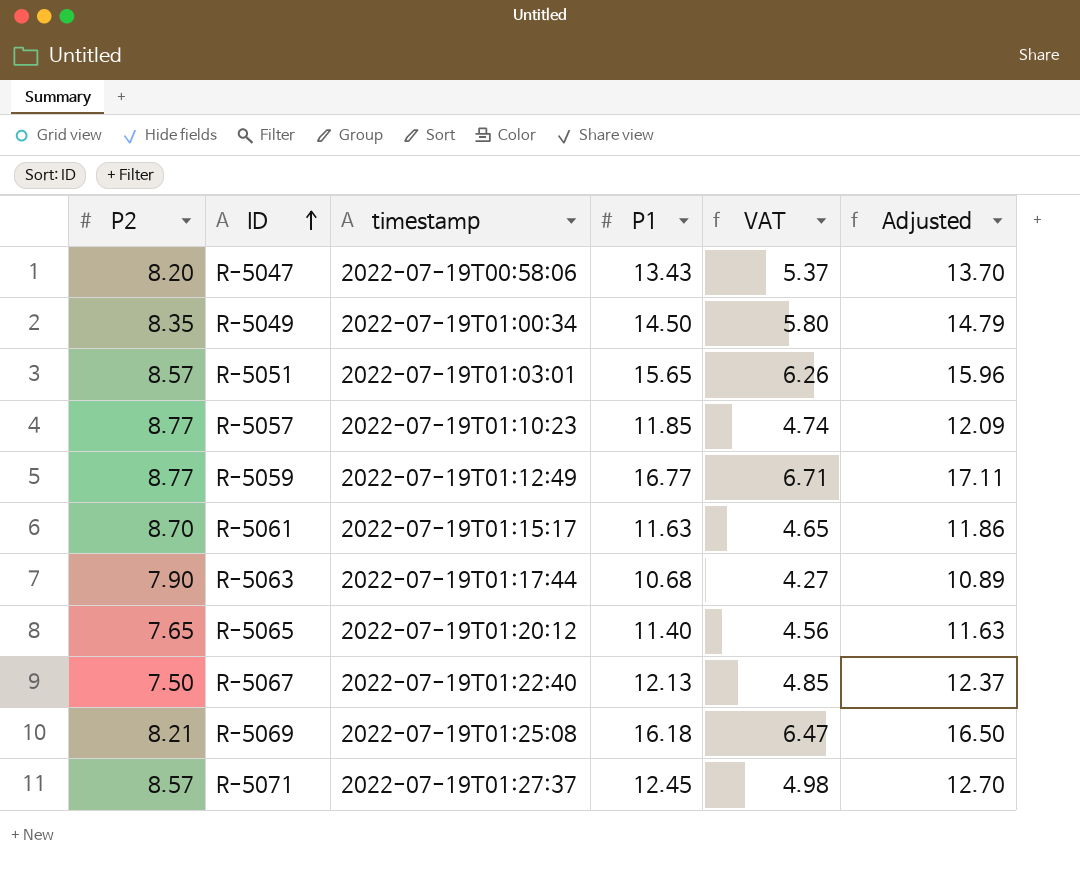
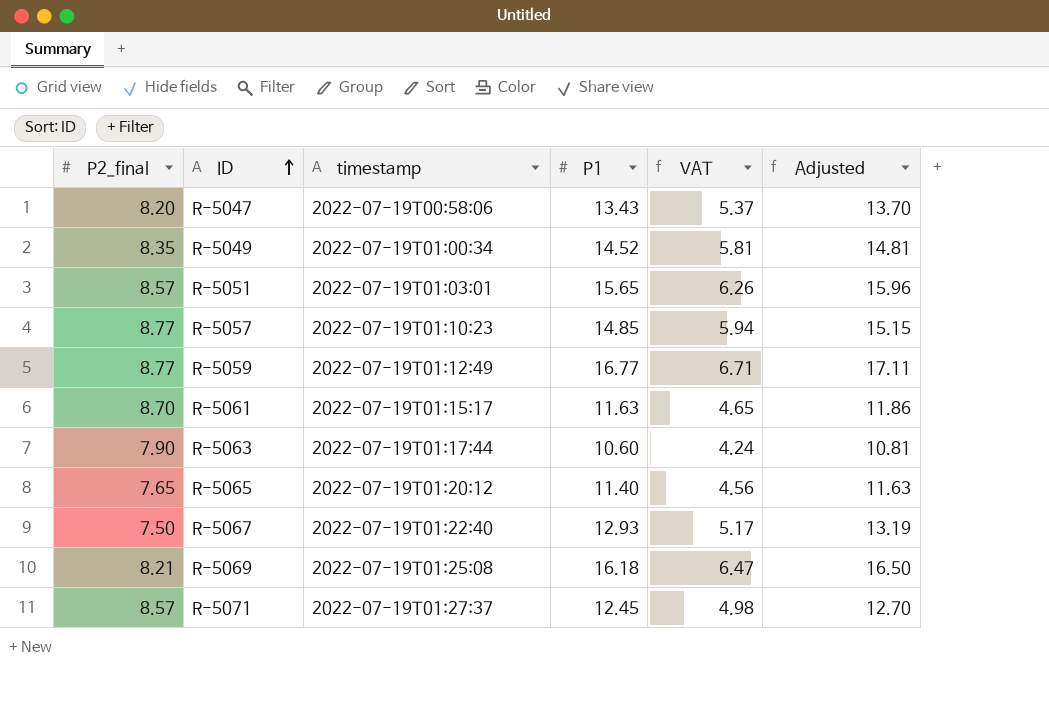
column name: P2 -> P2_final
R-5049 | P1: 14.50 -> 14.52
R-5049 | VAT: 5.80 -> 5.81
R-5049 | Adjusted: 14.79 -> 14.81
R-5057 | P1: 11.85 -> 14.85
R-5057 | VAT: 4.74 -> 5.94
R-5057 | Adjusted: 12.09 -> 15.15
R-5063 | P1: 10.68 -> 10.60
R-5063 | VAT: 4.27 -> 4.24
R-5063 | Adjusted: 10.89 -> 10.81
R-5067 | P1: 12.13 -> 12.93
R-5067 | VAT: 4.85 -> 5.17
R-5067 | Adjusted: 12.37 -> 13.19

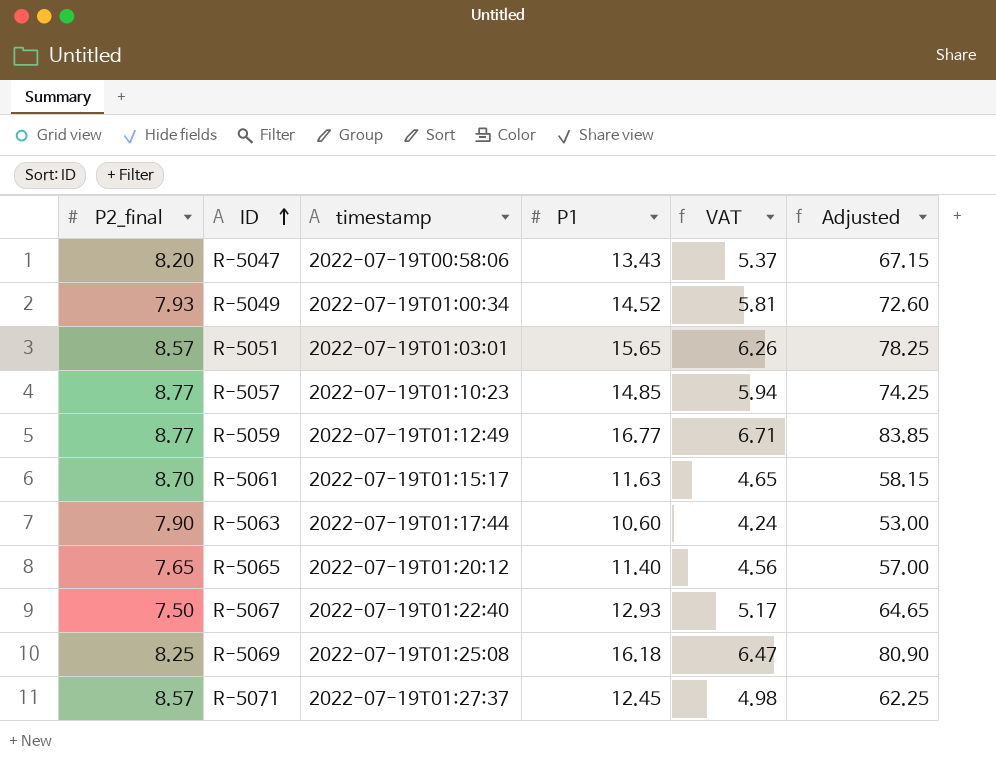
column Adjusted | formula: [P1] * 1.02 -> [P1] * 5
R-5049 | P2_final: 8.35 -> 7.93
R-5069 | P2_final: 8.21 -> 8.25

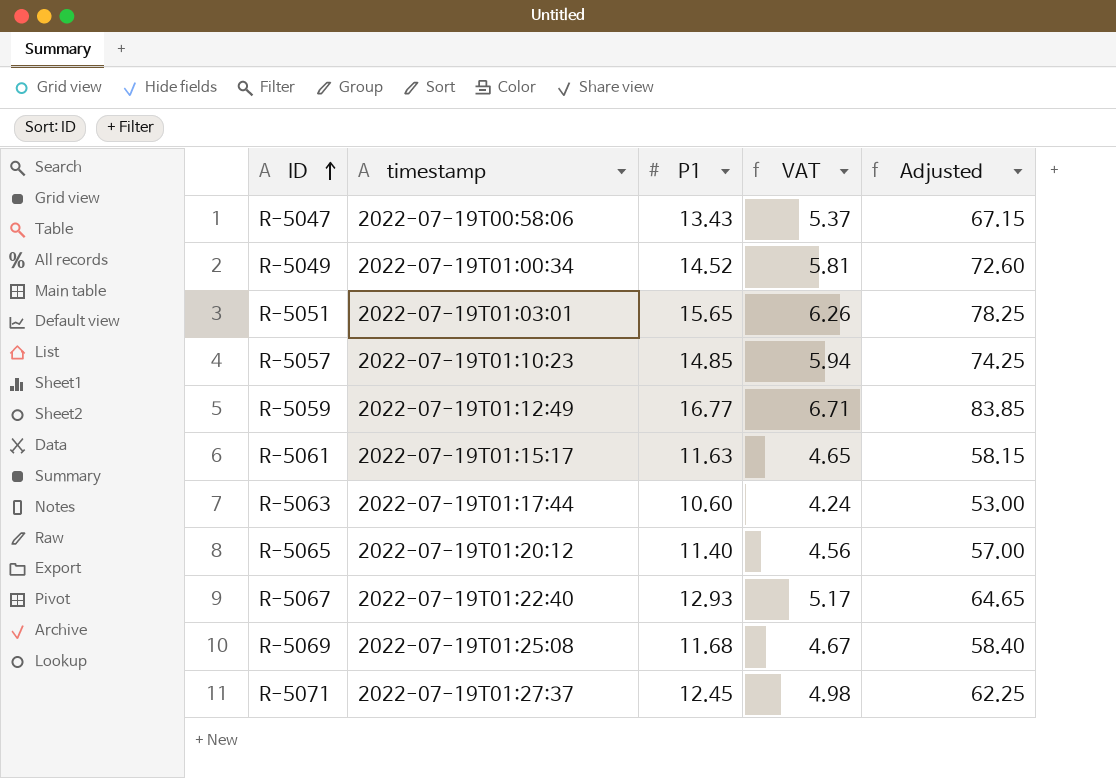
column P2_final | position: 1 -> none
R-5069 | P1: 16.18 -> 11.68
R-5069 | VAT: 6.47 -> 4.67
R-5069 | Adjusted: 80.90 -> 58.40

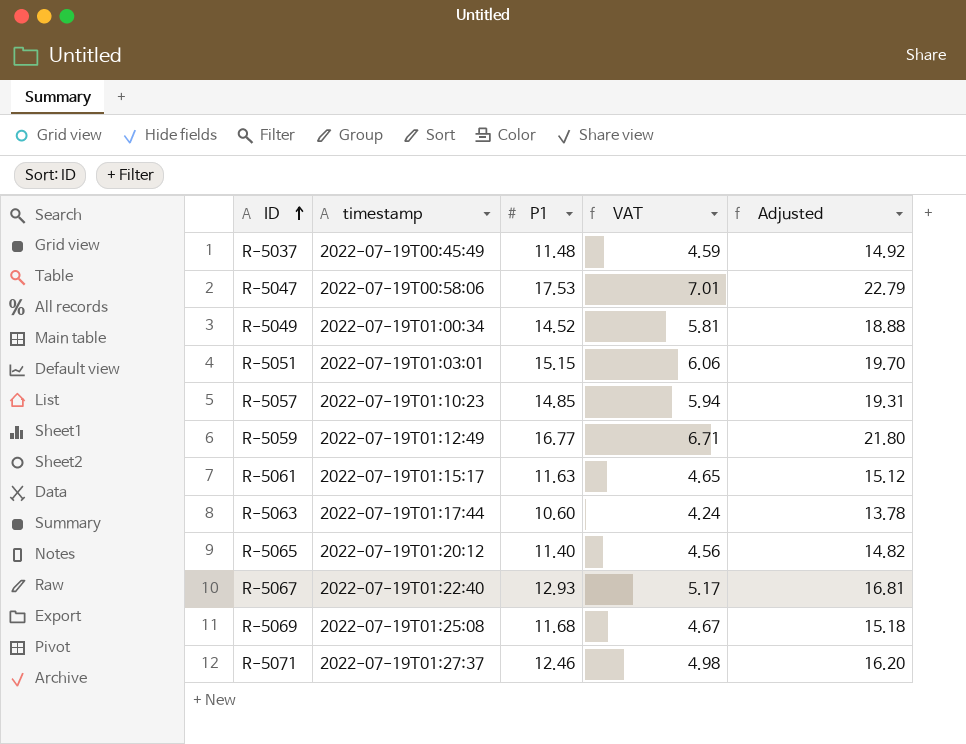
column Adjusted | formula: [P1] * 5 -> [P1] * 1.3
row R-5037: none -> 2022-07-19T00:45:49 | 11.48 | 4.59 | 14.92
R-5047 | P1: 13.43 -> 17.53
R-5047 | VAT: 5.37 -> 7.01
R-5051 | P1: 15.65 -> 15.15
R-5051 | VAT: 6.26 -> 6.06
R-5071 | P1: 12.45 -> 12.46

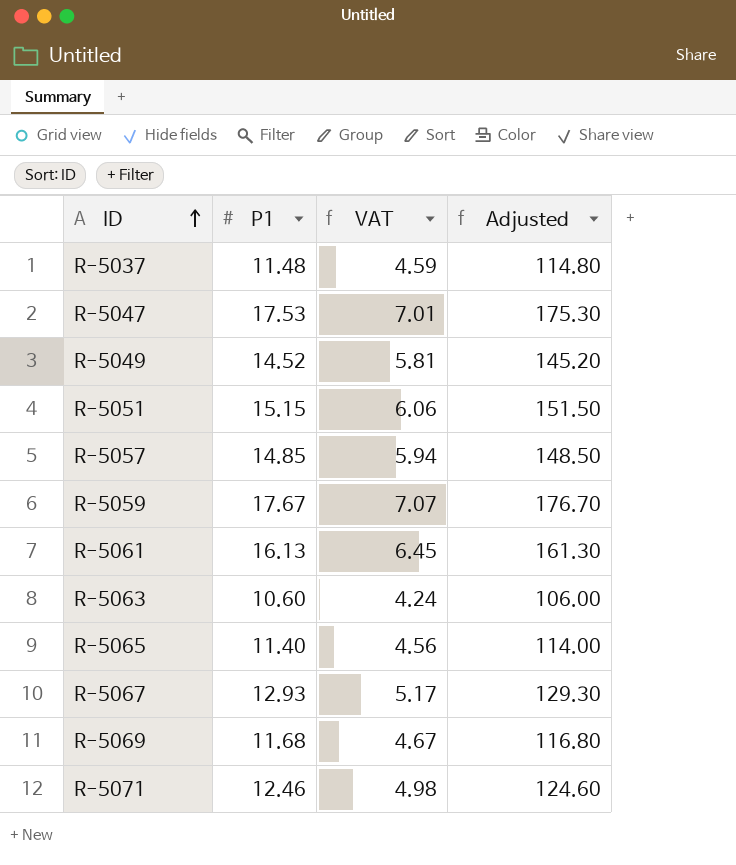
column timestamp | position: 2 -> none
column Adjusted | formula: [P1] * 1.3 -> [P1] * 10
R-5059 | P1: 16.77 -> 17.67
R-5059 | VAT: 6.71 -> 7.07
R-5061 | P1: 11.63 -> 16.13
R-5061 | VAT: 4.65 -> 6.45

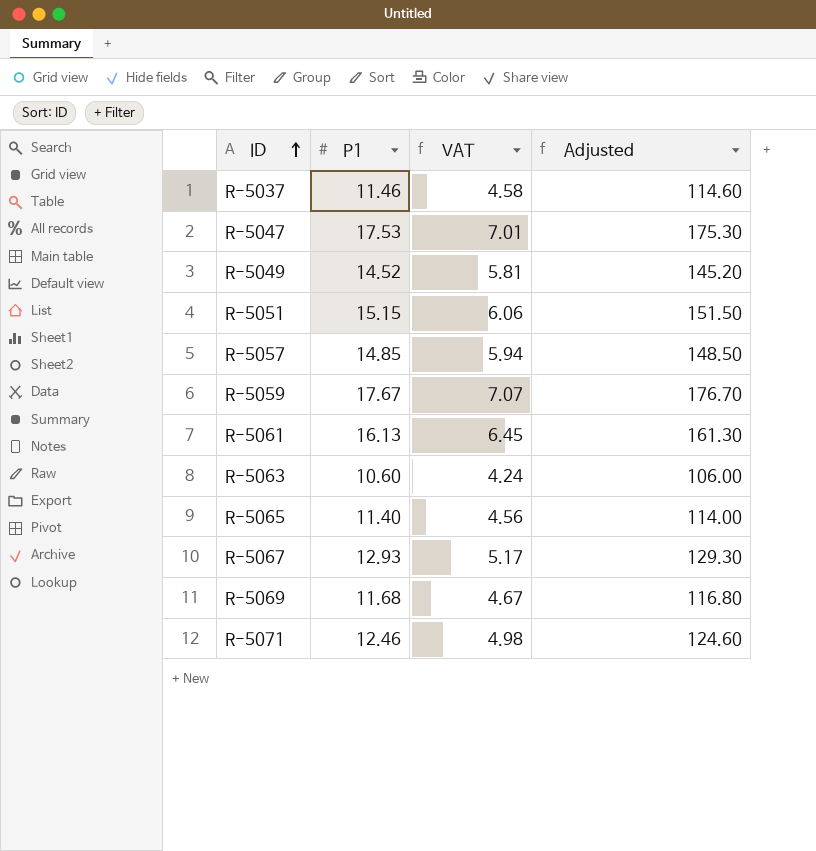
R-5037 | P1: 11.48 -> 11.46
R-5037 | VAT: 4.59 -> 4.58
R-5037 | Adjusted: 114.80 -> 114.60

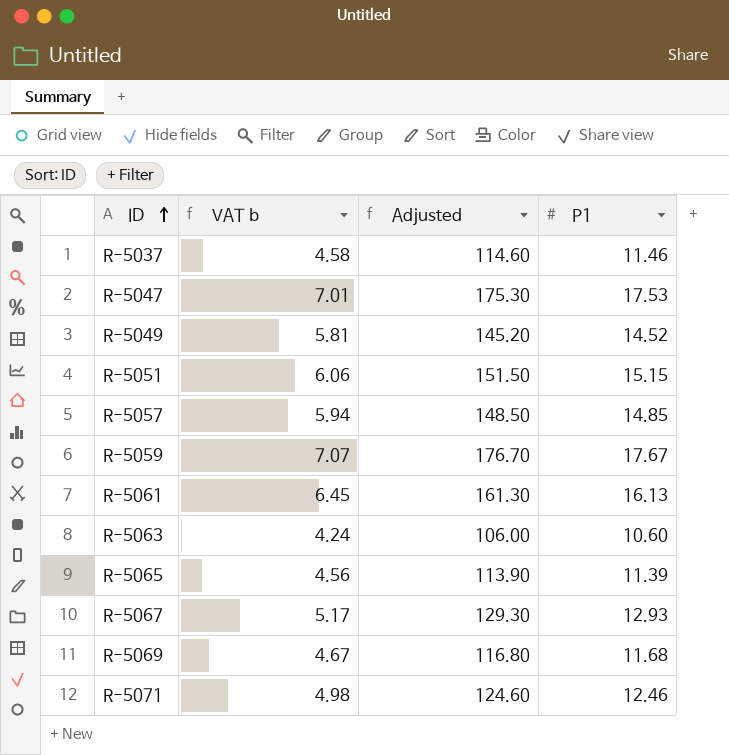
column name: VAT -> VAT b
column P1 | position: 2 -> 4
R-5065 | Adjusted: 114.00 -> 113.90
R-5065 | P1: 11.40 -> 11.39

